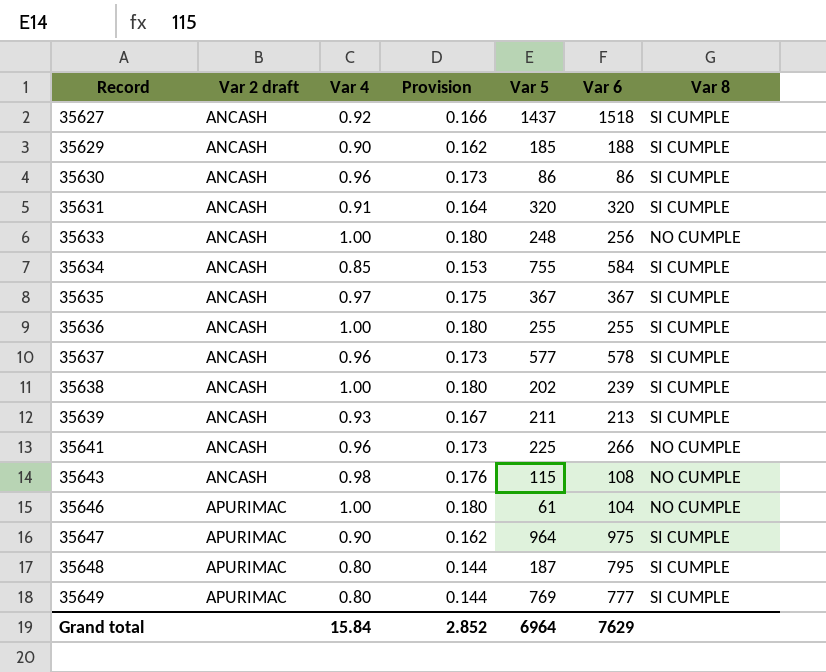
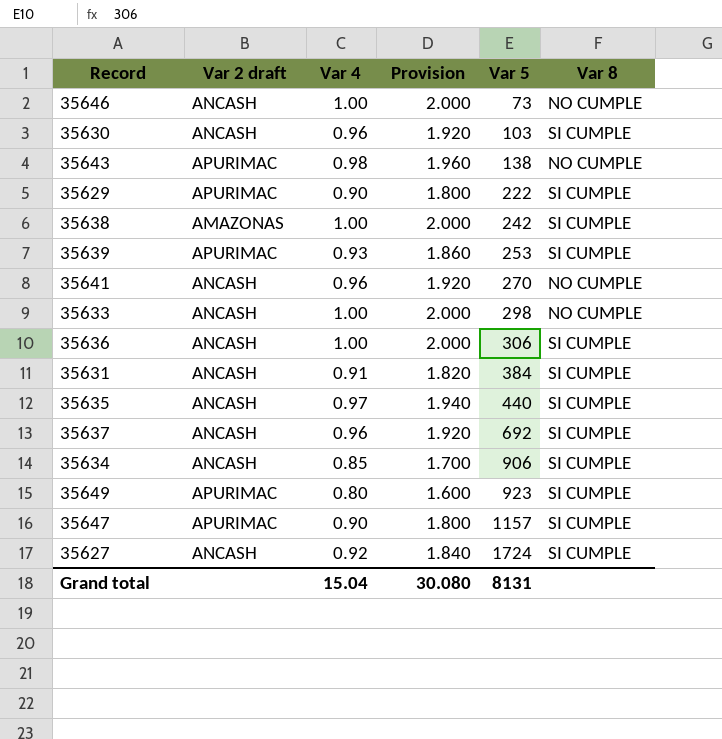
row order: Record ascending -> Var 5 ascending
column Var 6 | position: 6 -> none
column Provision | formula: [Var 4] * 0.18 -> [Var 4] * 2
row 35648: APURIMAC | 0.80 | 0.144 | 187 | 795 | SI CUMPLE -> none
35646 | Var 2 draft: APURIMAC -> ANCASH
35646 | Var 5: 61 -> 73
35630 | Var 5: 86 -> 103
35643 | Var 2 draft: ANCASH -> APURIMAC
35643 | Var 5: 115 -> 138
35629 | Var 2 draft: ANCASH -> APURIMAC
35629 | Var 5: 185 -> 222
35638 | Var 2 draft: ANCASH -> AMAZONAS
35638 | Var 5: 202 -> 242
35639 | Var 2 draft: ANCASH -> APURIMAC
35639 | Var 5: 211 -> 253
35641 | Var 5: 225 -> 270
35633 | Var 5: 248 -> 298
35636 | Var 5: 255 -> 306
35631 | Var 5: 320 -> 384
35635 | Var 5: 367 -> 440
35637 | Var 5: 577 -> 692
35634 | Var 5: 755 -> 906
35649 | Var 5: 769 -> 923
35647 | Var 5: 964 -> 1157
35627 | Var 5: 1437 -> 1724
Grand total | Var 4: 15.84 -> 15.04
Grand total | Provision: 2.852 -> 30.080
Grand total | Var 5: 6964 -> 8131

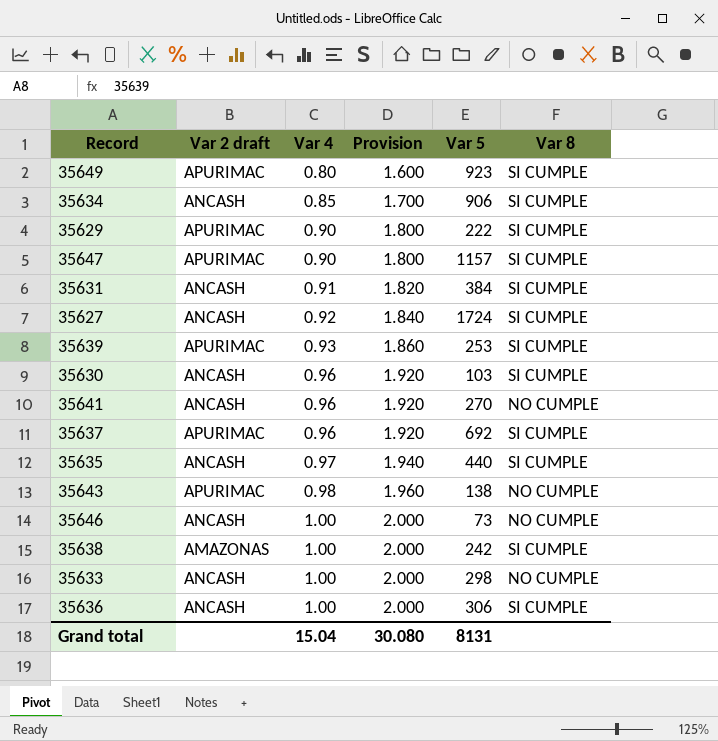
row order: Var 5 ascending -> Var 4 ascending
35637 | Var 2 draft: ANCASH -> APURIMAC

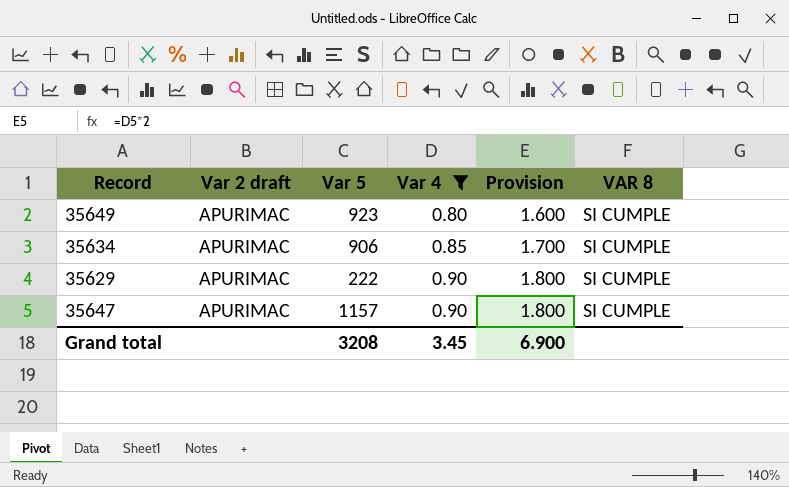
filter: none -> Var 4 <= 0.90
column Var 5 | position: 5 -> 3
column name: Var 8 -> VAR 8
35634 | Var 2 draft: ANCASH -> APURIMAC
Grand total | Var 5: 8131 -> 3208
Grand total | Var 4: 15.04 -> 3.45
Grand total | Provision: 30.080 -> 6.900

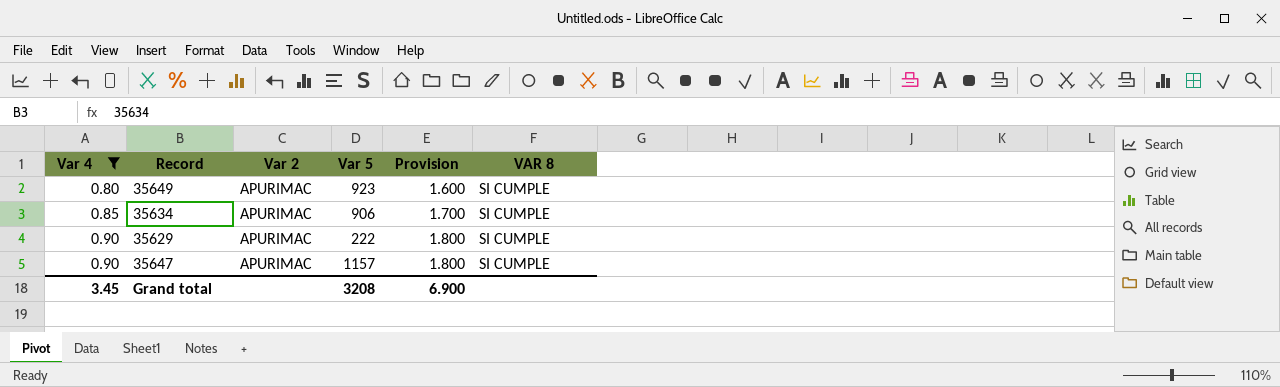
column Var 4 | position: 4 -> 1
column name: Var 2 draft -> Var 2

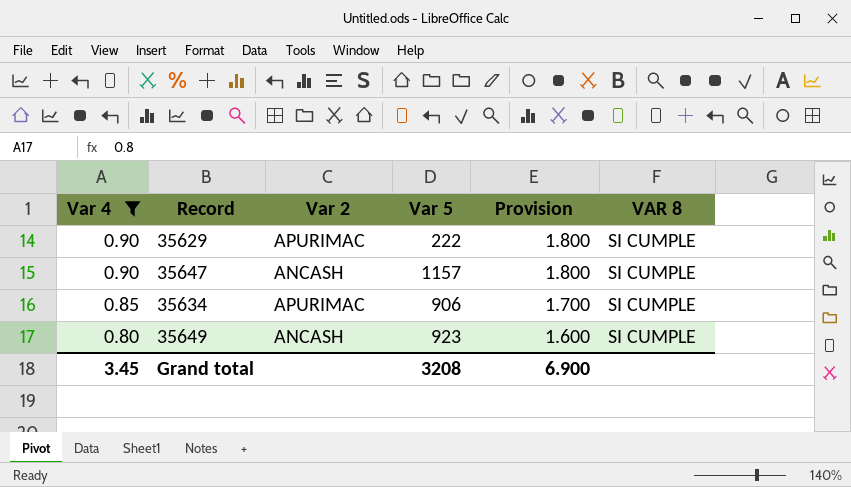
row order: Var 4 ascending -> Var 4 descending
35647 | Var 2: APURIMAC -> ANCASH
35649 | Var 2: APURIMAC -> ANCASH

